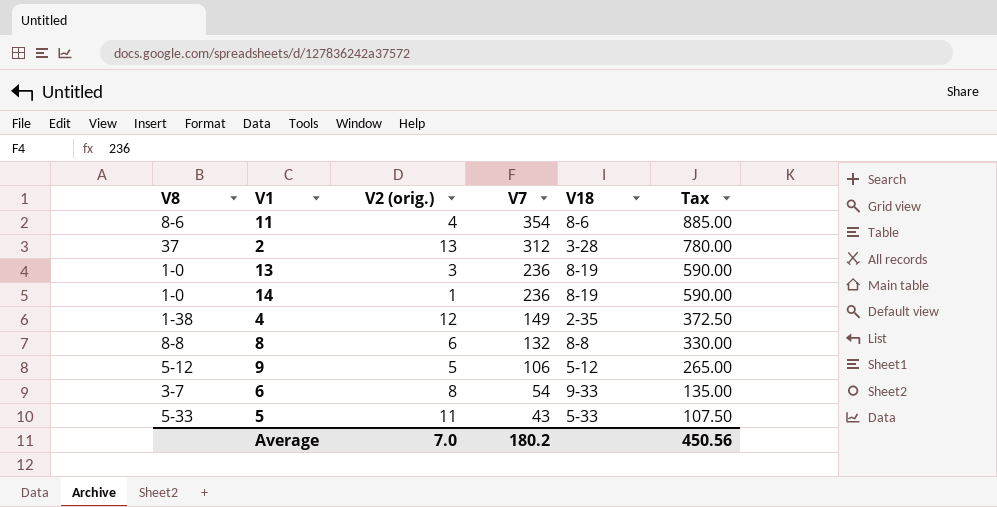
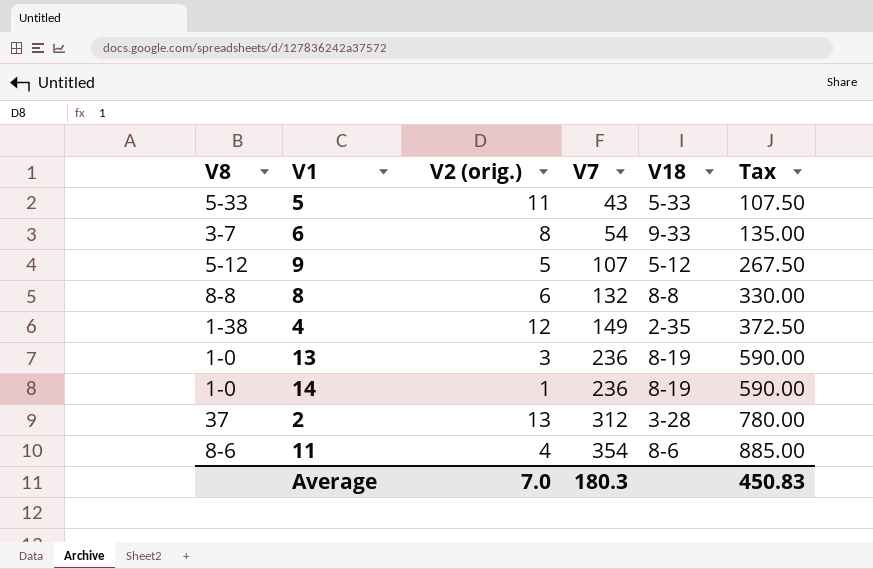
row order: V7 descending -> V7 ascending
9 | V7: 106 -> 107
9 | Tax: 265.00 -> 267.50
Average | V7: 180.2 -> 180.3
Average | Tax: 450.56 -> 450.83

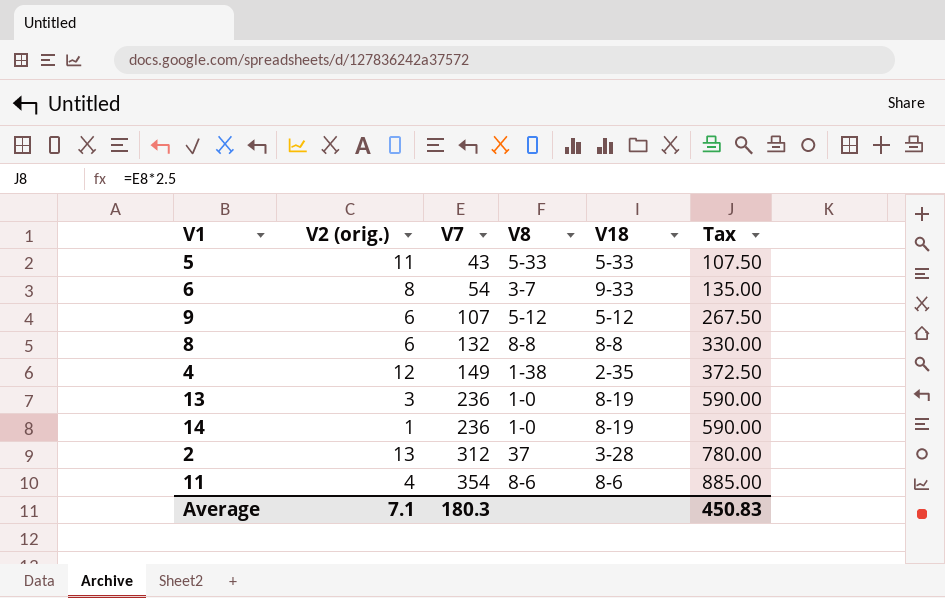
column V8 | position: 1 -> 4
9 | V2 (orig.): 5 -> 6
Average | V2 (orig.): 7.0 -> 7.1

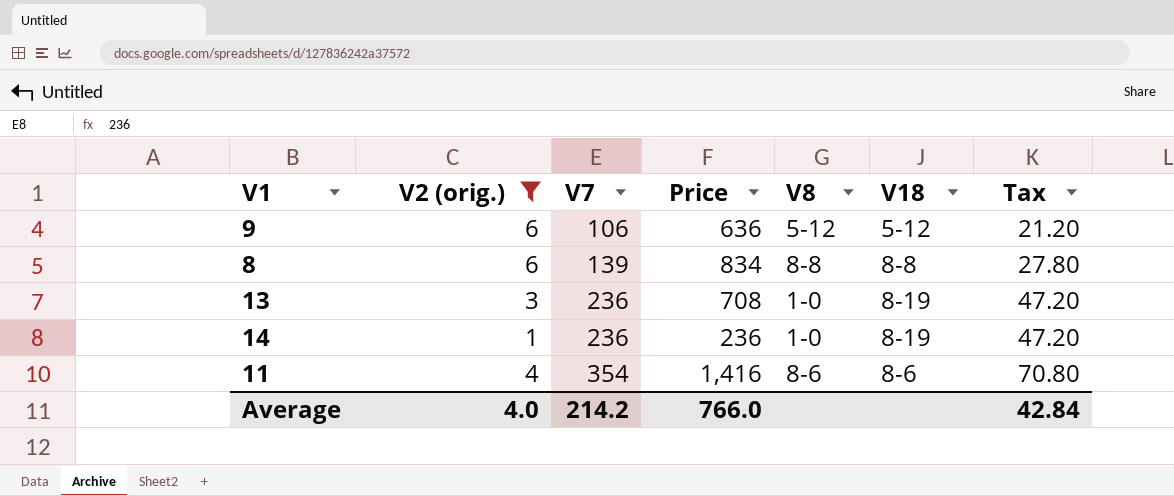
filter: none -> V2 (orig.) <= 6
column Price | formula: none -> [V2 (orig.)] * [V7]
column Tax | formula: [V7] * 2.5 -> [V7] * 0.2
9 | V7: 107 -> 106
8 | V7: 132 -> 139
Average | V2 (orig.): 7.1 -> 4.0
Average | V7: 180.3 -> 214.2
Average | Tax: 450.83 -> 42.84

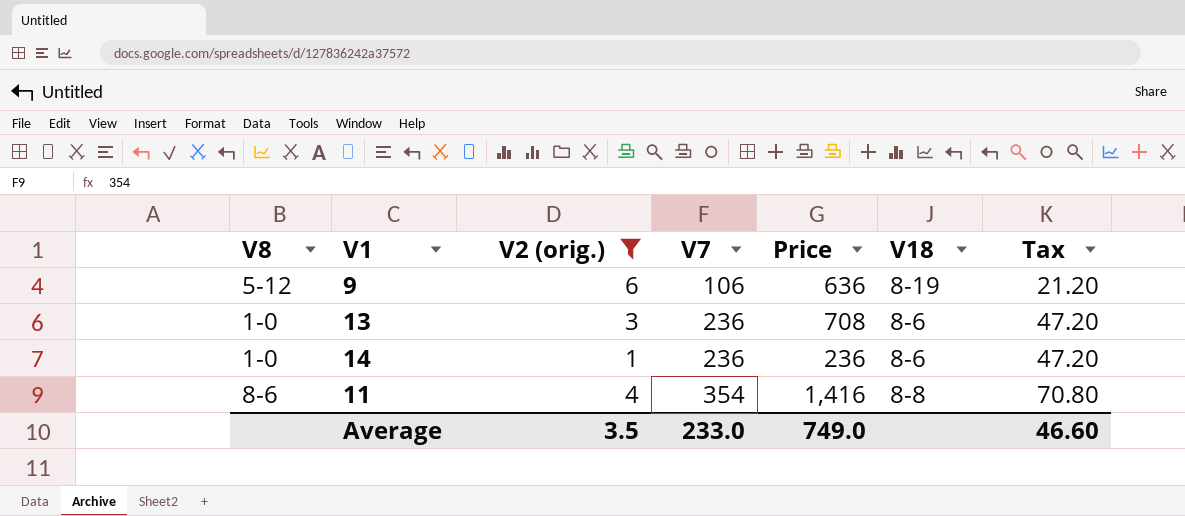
column V8 | position: 5 -> 1
row 8: 6 | 139 | 834 | 8-8 | 8-8 | 27.80 -> none
9 | V18: 5-12 -> 8-19
13 | V18: 8-19 -> 8-6
14 | V18: 8-19 -> 8-6
11 | V18: 8-6 -> 8-8
Average | V2 (orig.): 4.0 -> 3.5
Average | V7: 214.2 -> 233.0
Average | Price: 766.0 -> 749.0
Average | Tax: 42.84 -> 46.60

